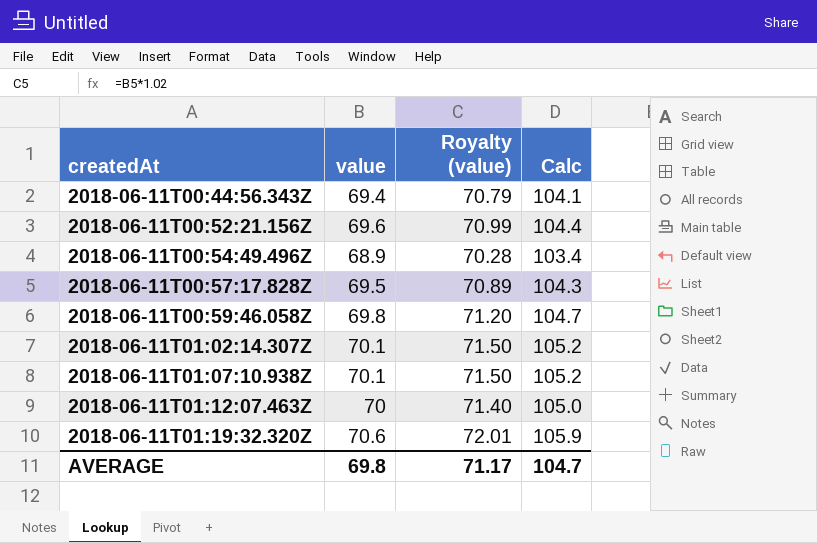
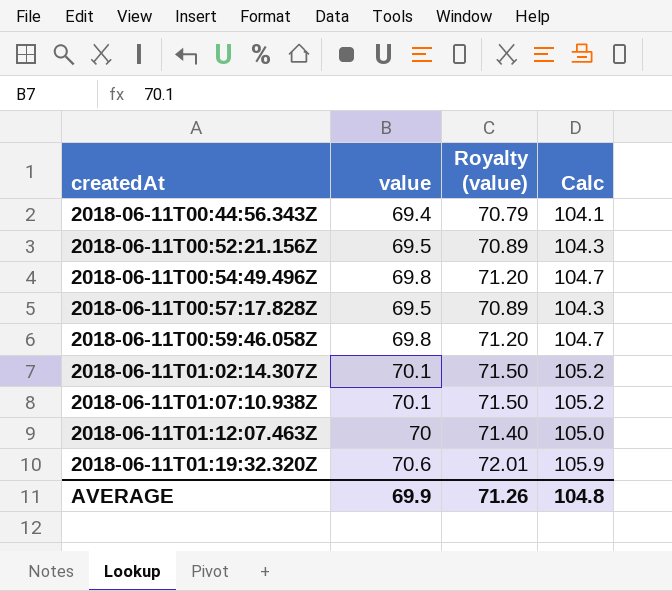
2018-06-11T00:52:21.156Z | value: 69.6 -> 69.5
2018-06-11T00:52:21.156Z | Royalty (value): 70.99 -> 70.89
2018-06-11T00:52:21.156Z | Calc: 104.4 -> 104.3
2018-06-11T00:54:49.496Z | value: 68.9 -> 69.8
2018-06-11T00:54:49.496Z | Royalty (value): 70.28 -> 71.20
2018-06-11T00:54:49.496Z | Calc: 103.4 -> 104.7
AVERAGE | value: 69.8 -> 69.9
AVERAGE | Royalty (value): 71.17 -> 71.26
AVERAGE | Calc: 104.7 -> 104.8

